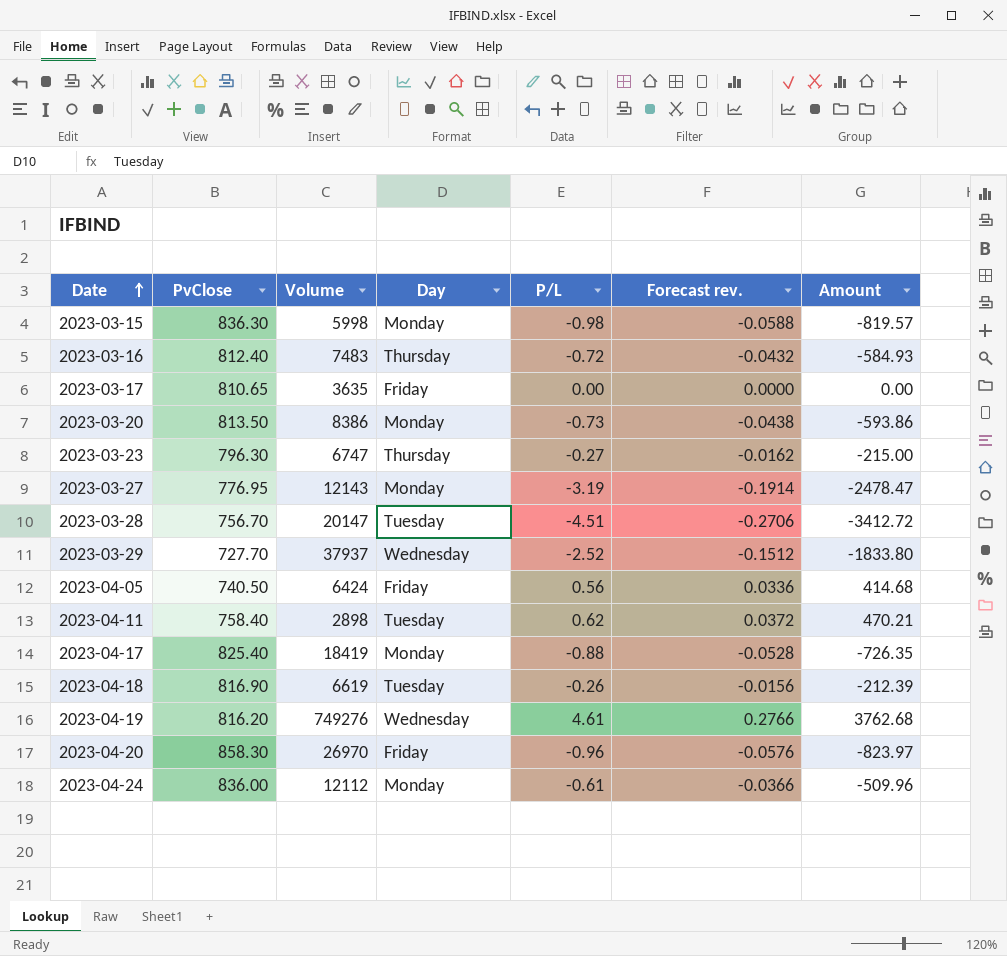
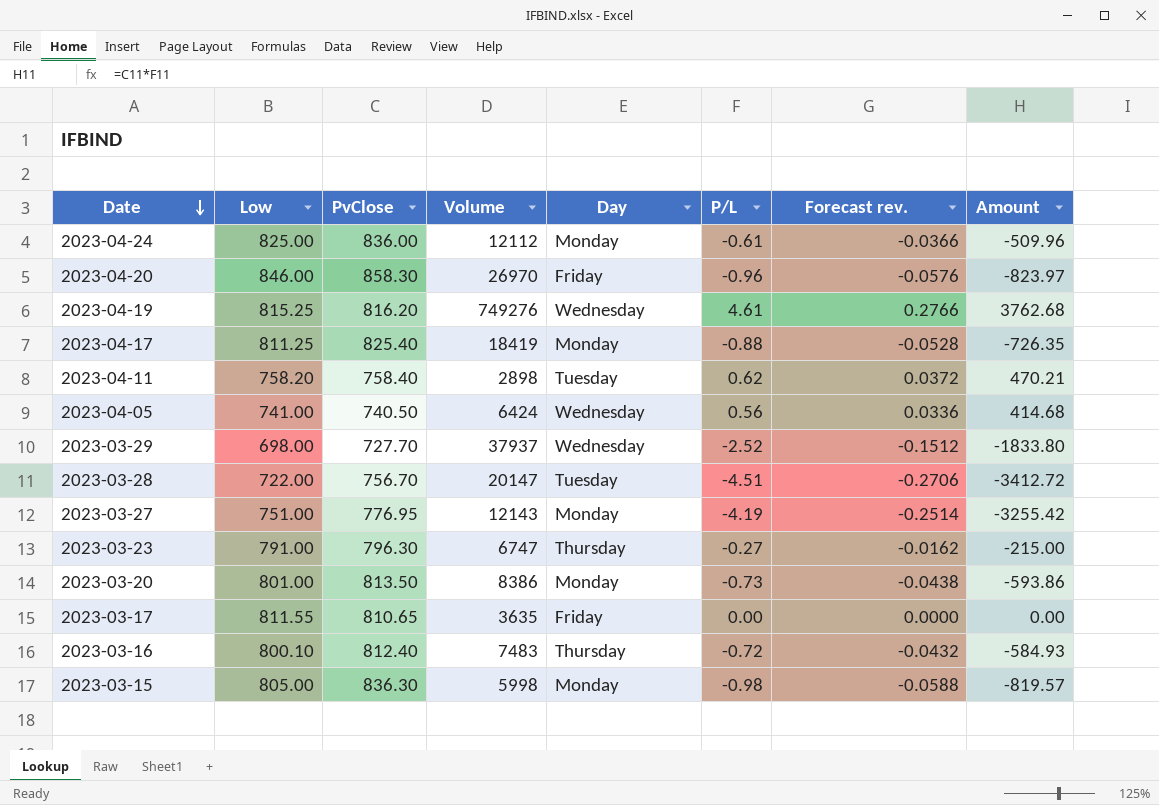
row order: Date ascending -> Date descending
column Low | position: none -> 2
row 2023-04-18: 816.90 | 6619 | Tuesday | -0.26 | -0.0156 | -212.39 -> none
2023-04-05 | Day: Friday -> Wednesday
2023-03-27 | P/L: -3.19 -> -4.19
2023-03-27 | Forecast rev.: -0.1914 -> -0.2514
2023-03-27 | Amount: -2478.47 -> -3255.42

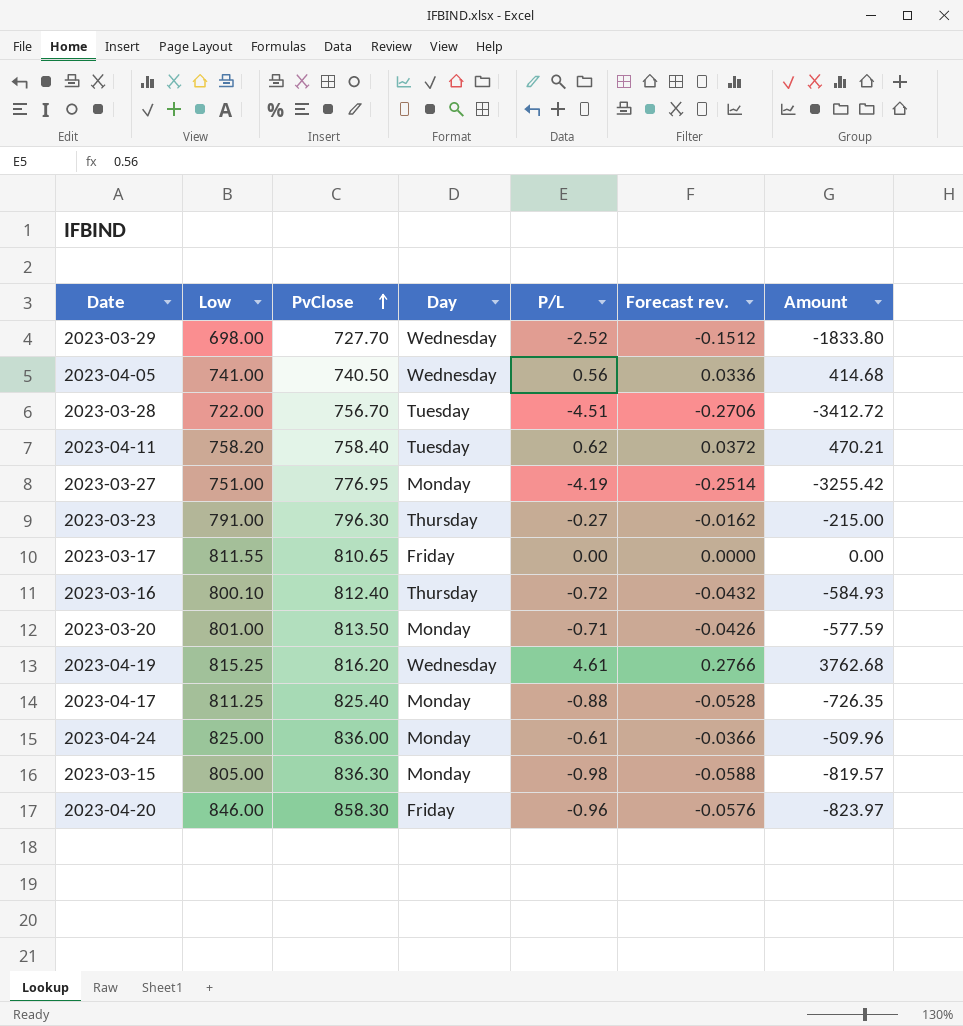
row order: Date descending -> PvClose ascending
column Volume | position: 4 -> none
2023-03-20 | P/L: -0.73 -> -0.71
2023-03-20 | Forecast rev.: -0.0438 -> -0.0426
2023-03-20 | Amount: -593.86 -> -577.59

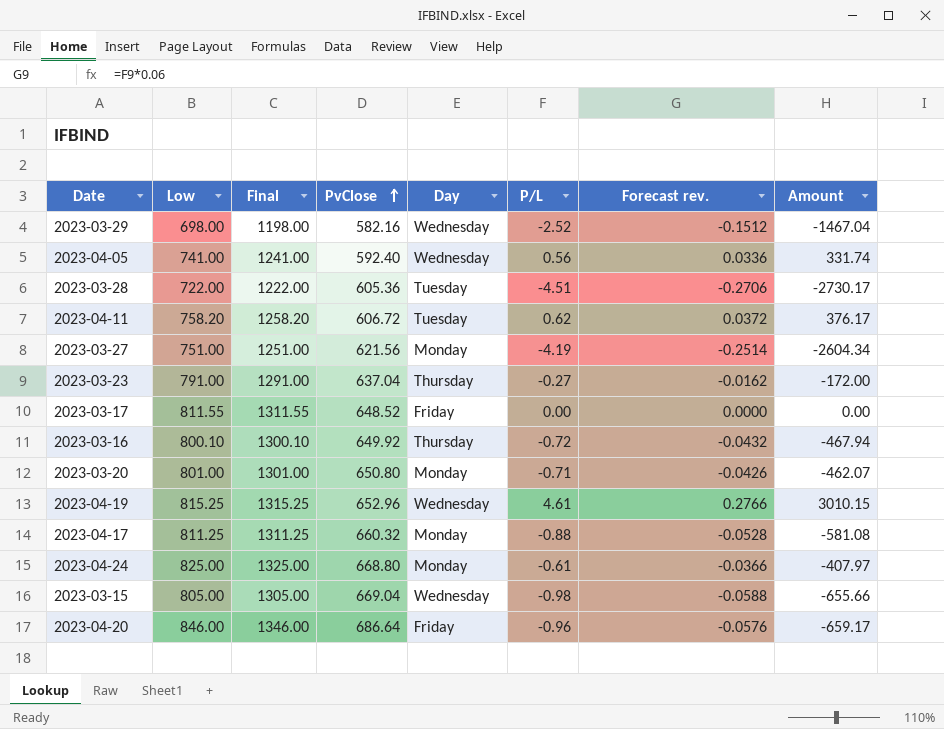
column Final | formula: none -> [Low] + 500
2023-03-29 | PvClose: 727.70 -> 582.16
2023-03-29 | Amount: -1833.80 -> -1467.04
2023-04-05 | PvClose: 740.50 -> 592.40
2023-04-05 | Amount: 414.68 -> 331.74
2023-03-28 | PvClose: 756.70 -> 605.36
2023-03-28 | Amount: -3412.72 -> -2730.17
2023-04-11 | PvClose: 758.40 -> 606.72
2023-04-11 | Amount: 470.21 -> 376.17
2023-03-27 | PvClose: 776.95 -> 621.56
2023-03-27 | Amount: -3255.42 -> -2604.34
2023-03-23 | PvClose: 796.30 -> 637.04
2023-03-23 | Amount: -215.00 -> -172.00
2023-03-17 | PvClose: 810.65 -> 648.52
2023-03-16 | PvClose: 812.40 -> 649.92
2023-03-16 | Amount: -584.93 -> -467.94
2023-03-20 | PvClose: 813.50 -> 650.80
2023-03-20 | Amount: -577.59 -> -462.07
2023-04-19 | PvClose: 816.20 -> 652.96
2023-04-19 | Amount: 3762.68 -> 3010.15
2023-04-17 | PvClose: 825.40 -> 660.32
2023-04-17 | Amount: -726.35 -> -581.08
2023-04-24 | PvClose: 836.00 -> 668.80
2023-04-24 | Amount: -509.96 -> -407.97
2023-03-15 | PvClose: 836.30 -> 669.04
2023-03-15 | Day: Monday -> Wednesday
2023-03-15 | Amount: -819.57 -> -655.66
2023-04-20 | PvClose: 858.30 -> 686.64
2023-04-20 | Amount: -823.97 -> -659.17

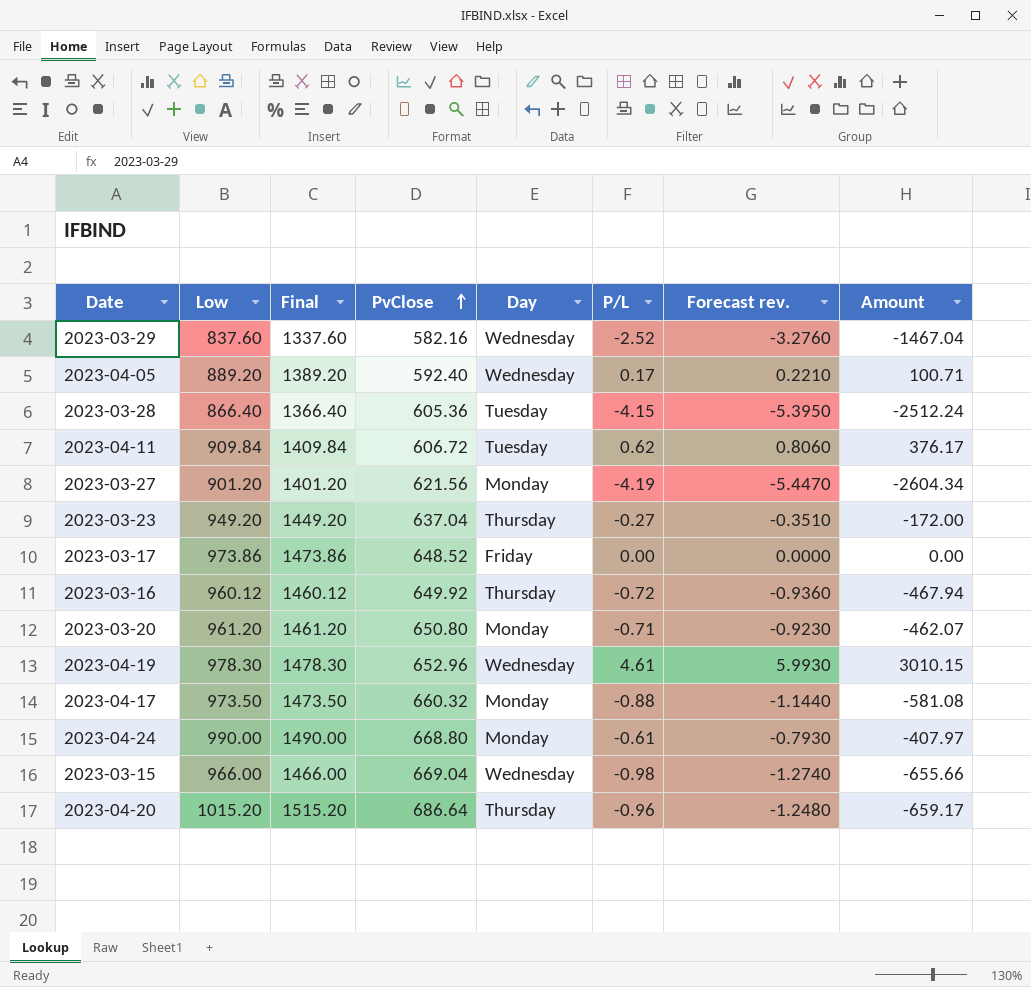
column Forecast rev. | formula: [P/L] * 0.06 -> [P/L] * 1.3
2023-03-29 | Low: 698.00 -> 837.60
2023-03-29 | Final: 1198.00 -> 1337.60
2023-04-05 | Low: 741.00 -> 889.20
2023-04-05 | Final: 1241.00 -> 1389.20
2023-04-05 | P/L: 0.56 -> 0.17
2023-04-05 | Amount: 331.74 -> 100.71
2023-03-28 | Low: 722.00 -> 866.40
2023-03-28 | Final: 1222.00 -> 1366.40
2023-03-28 | P/L: -4.51 -> -4.15
2023-03-28 | Amount: -2730.17 -> -2512.24
2023-04-11 | Low: 758.20 -> 909.84
2023-04-11 | Final: 1258.20 -> 1409.84
2023-03-27 | Low: 751.00 -> 901.20
2023-03-27 | Final: 1251.00 -> 1401.20
2023-03-23 | Low: 791.00 -> 949.20
2023-03-23 | Final: 1291.00 -> 1449.20
2023-03-17 | Low: 811.55 -> 973.86
2023-03-17 | Final: 1311.55 -> 1473.86
2023-03-16 | Low: 800.10 -> 960.12
2023-03-16 | Final: 1300.10 -> 1460.12
2023-03-20 | Low: 801.00 -> 961.20
2023-03-20 | Final: 1301.00 -> 1461.20
2023-04-19 | Low: 815.25 -> 978.30
2023-04-19 | Final: 1315.25 -> 1478.30
2023-04-17 | Low: 811.25 -> 973.50
2023-04-17 | Final: 1311.25 -> 1473.50
2023-04-24 | Low: 825.00 -> 990.00
2023-04-24 | Final: 1325.00 -> 1490.00
2023-03-15 | Low: 805.00 -> 966.00
2023-03-15 | Final: 1305.00 -> 1466.00
2023-04-20 | Low: 846.00 -> 1015.20
2023-04-20 | Final: 1346.00 -> 1515.20
2023-04-20 | Day: Friday -> Thursday

